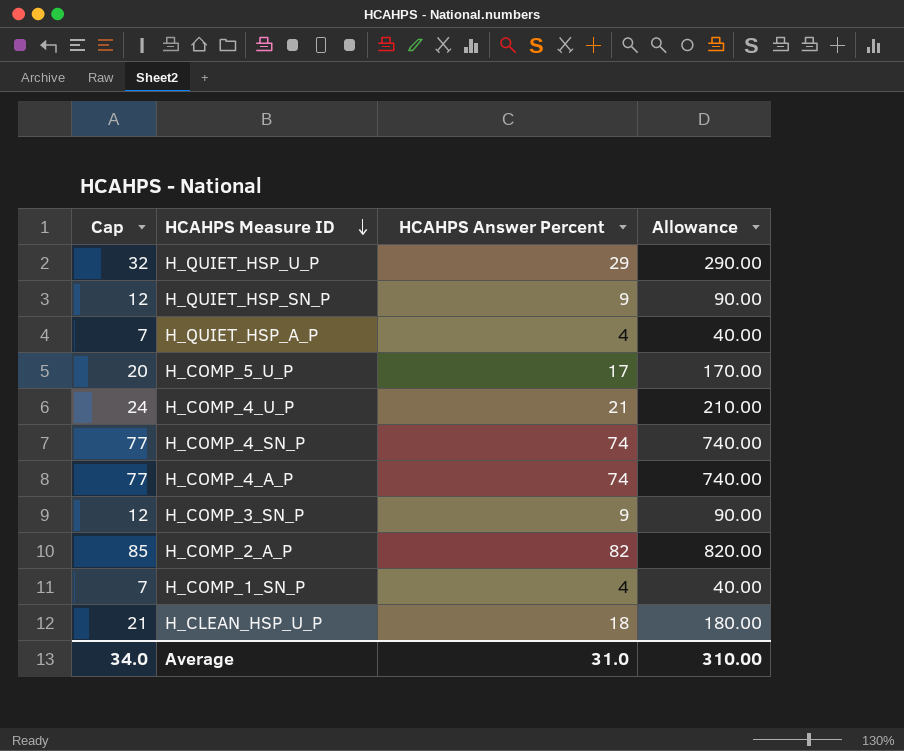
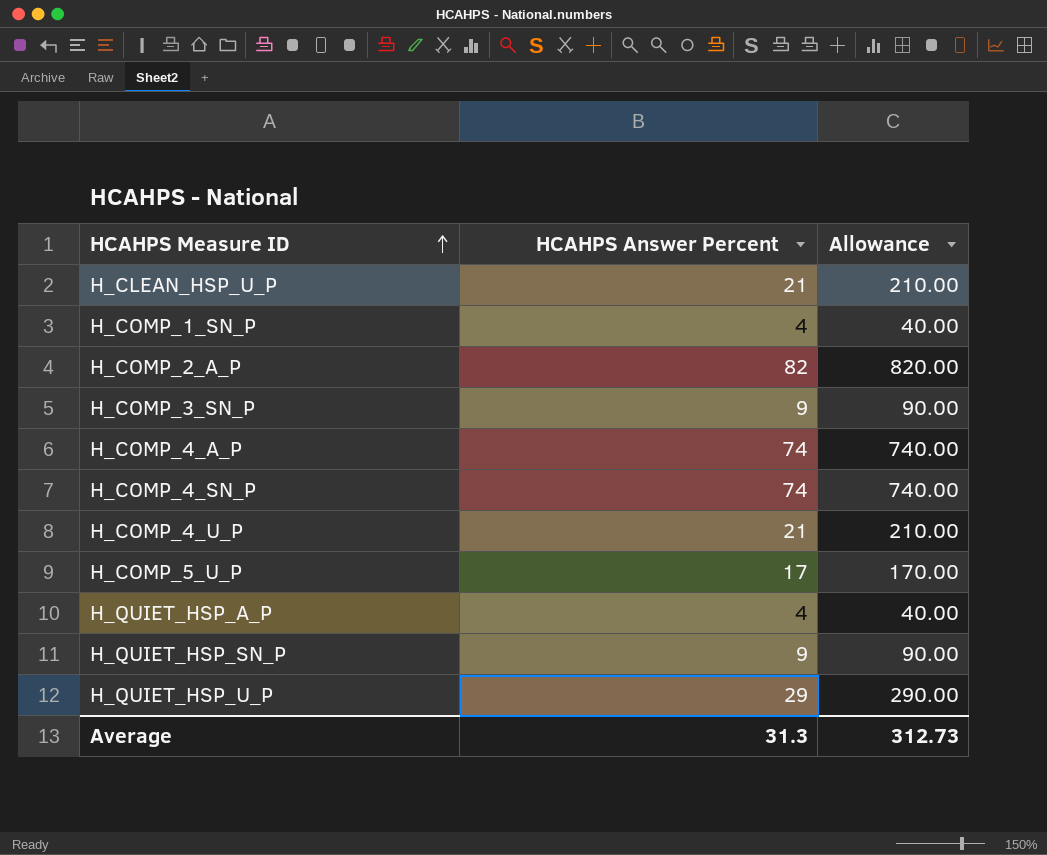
row order: HCAHPS Measure ID descending -> HCAHPS Measure ID ascending
column Cap | formula: [HCAHPS Answer Percent] + 3 -> none
H_CLEAN_HSP_U_P | HCAHPS Answer Percent: 18 -> 21
H_CLEAN_HSP_U_P | Allowance: 180.00 -> 210.00
Average | HCAHPS Answer Percent: 31.0 -> 31.3
Average | Allowance: 310.00 -> 312.73

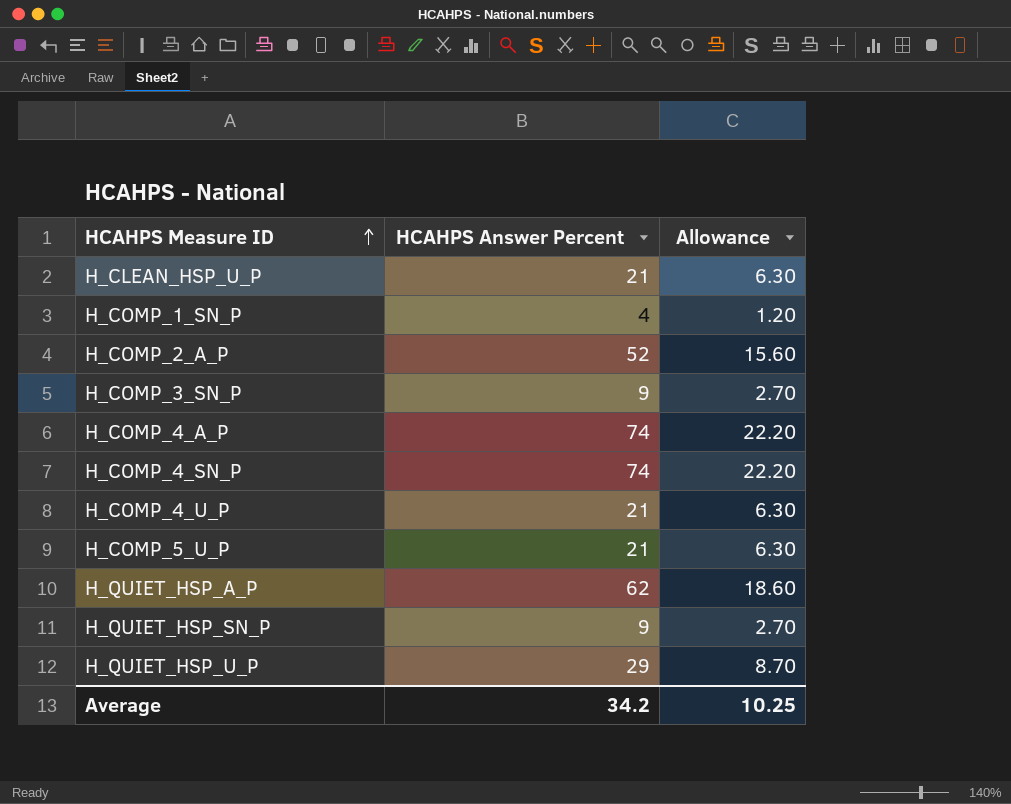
column Allowance | formula: [HCAHPS Answer Percent] * 10 -> [HCAHPS Answer Percent] * 0.3
H_COMP_2_A_P | HCAHPS Answer Percent: 82 -> 52
H_COMP_5_U_P | HCAHPS Answer Percent: 17 -> 21
H_QUIET_HSP_A_P | HCAHPS Answer Percent: 4 -> 62
Average | HCAHPS Answer Percent: 31.3 -> 34.2
Average | Allowance: 312.73 -> 10.25

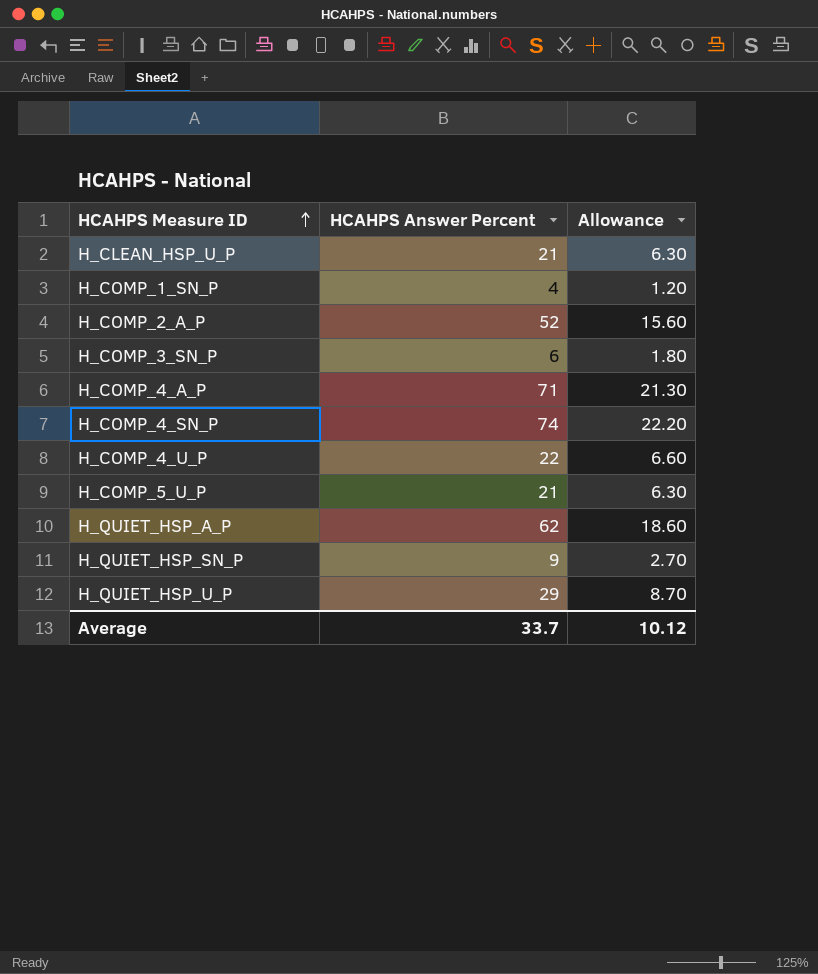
H_COMP_3_SN_P | HCAHPS Answer Percent: 9 -> 6
H_COMP_3_SN_P | Allowance: 2.70 -> 1.80
H_COMP_4_A_P | HCAHPS Answer Percent: 74 -> 71
H_COMP_4_A_P | Allowance: 22.20 -> 21.30
H_COMP_4_U_P | HCAHPS Answer Percent: 21 -> 22
H_COMP_4_U_P | Allowance: 6.30 -> 6.60
Average | HCAHPS Answer Percent: 34.2 -> 33.7
Average | Allowance: 10.25 -> 10.12

